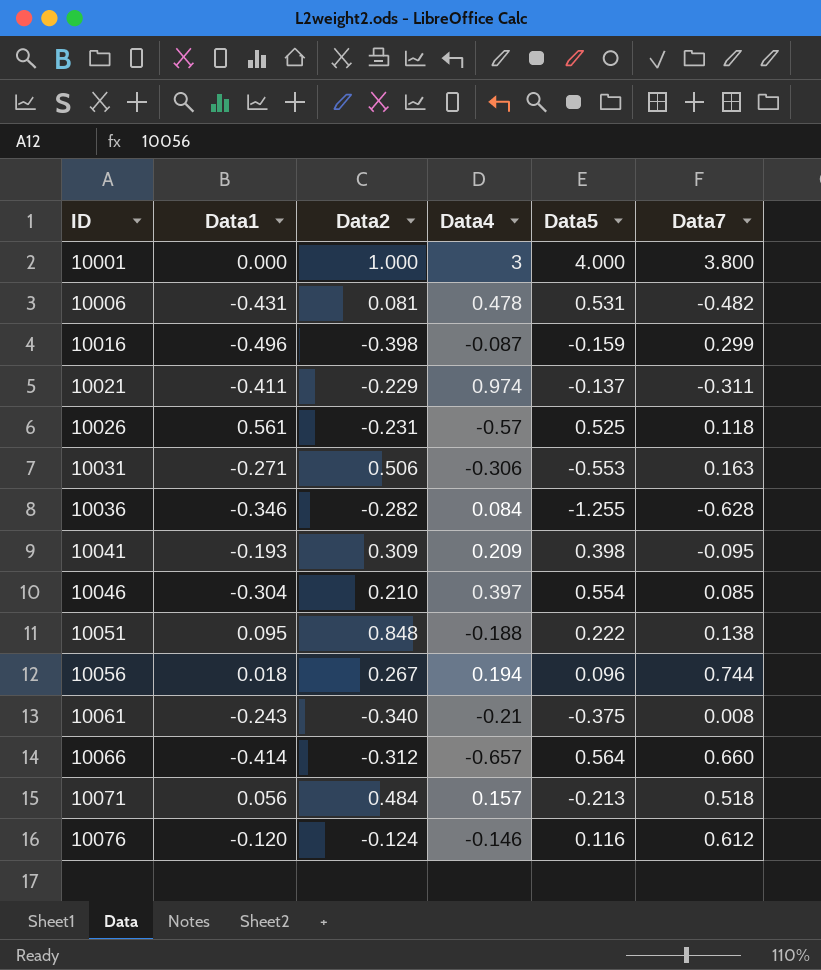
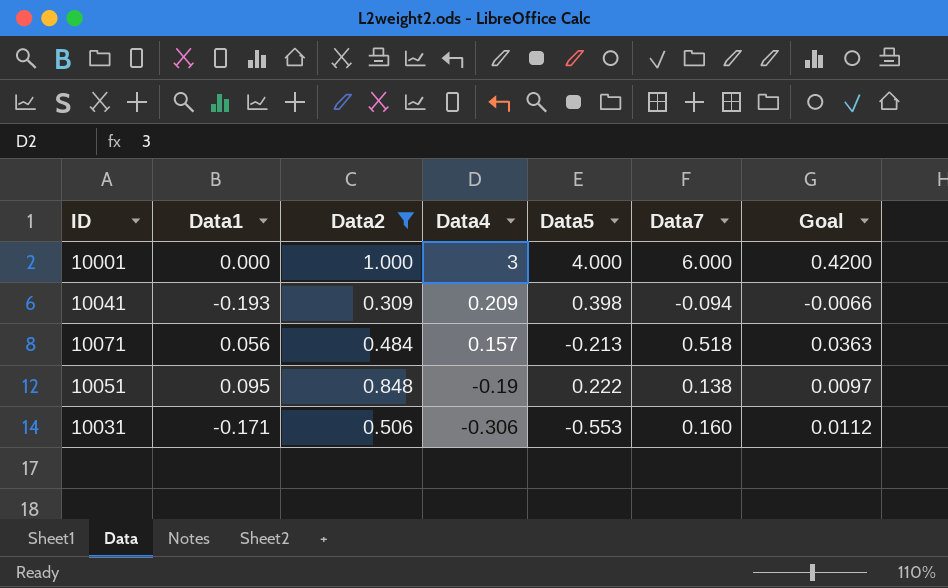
filter: none -> Data2 >= 0.309
row order: ID ascending -> Data4 descending
column Goal | formula: none -> [Data7] * 0.07
10001 | Data7: 3.800 -> 6.000
10041 | Data7: -0.095 -> -0.094
10051 | Data4: -0.188 -> -0.19
10031 | Data1: -0.271 -> -0.171
10031 | Data7: 0.163 -> 0.160

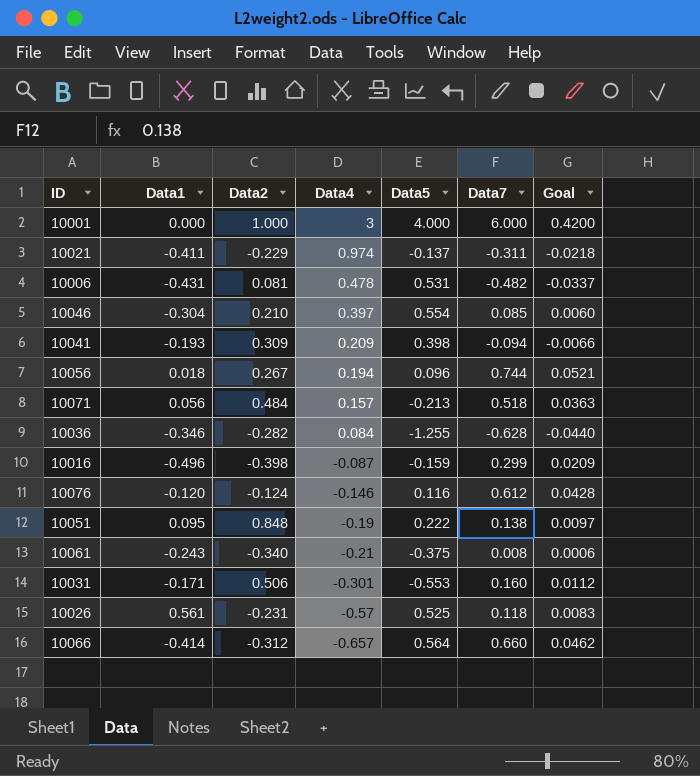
filter: Data2 >= 0.309 -> none
10031 | Data4: -0.306 -> -0.301

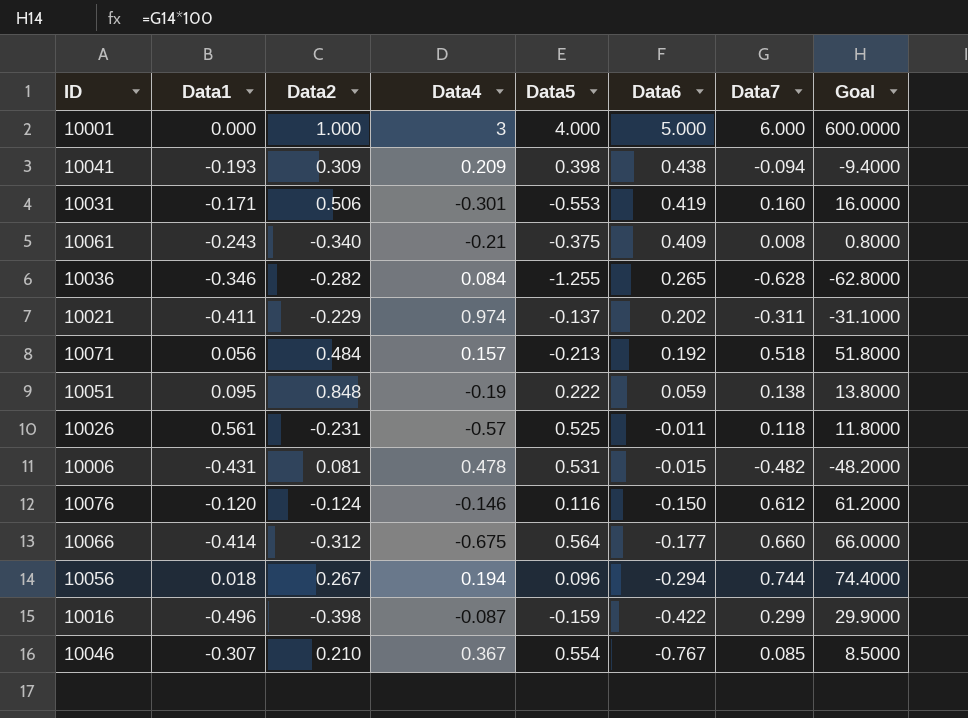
row order: Data4 descending -> Data6 descending
column Data6 | position: none -> 6
column Goal | formula: [Data7] * 0.07 -> [Data7] * 100
10066 | Data4: -0.657 -> -0.675
10046 | Data1: -0.304 -> -0.307
10046 | Data4: 0.397 -> 0.367

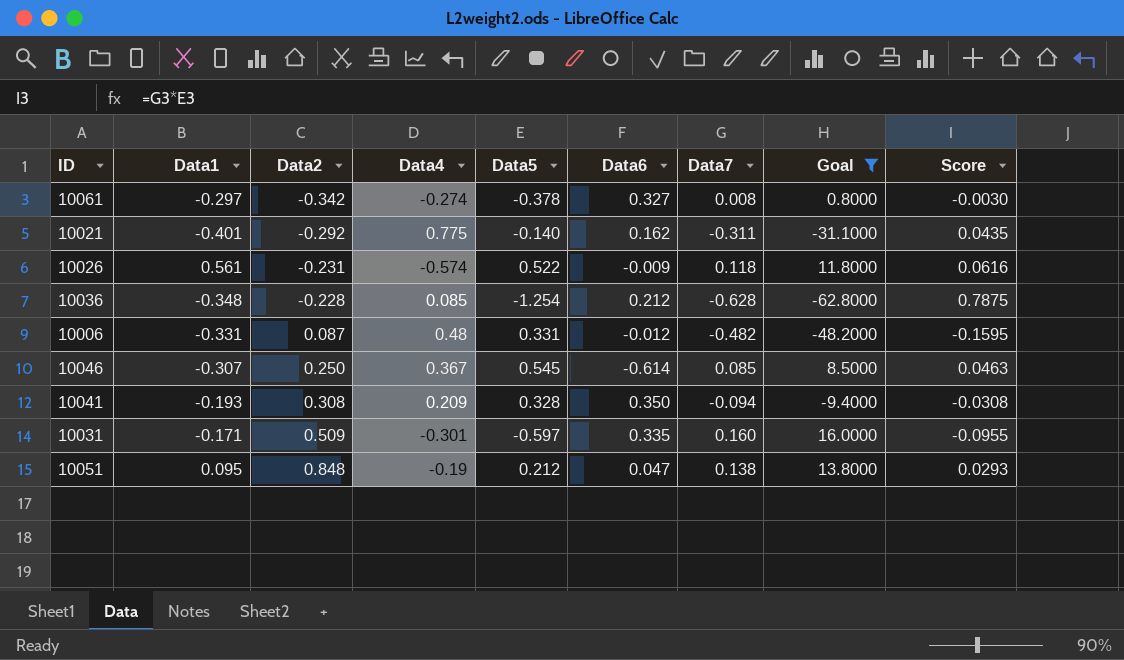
filter: none -> Goal <= 16.0000
row order: Data6 descending -> Data2 ascending
column Score | formula: none -> [Data5] * [Data7]
10061 | Data1: -0.243 -> -0.297
10061 | Data2: -0.340 -> -0.342
10061 | Data4: -0.21 -> -0.274
10061 | Data5: -0.375 -> -0.378
10061 | Data6: 0.409 -> 0.327
10021 | Data1: -0.411 -> -0.401
10021 | Data2: -0.229 -> -0.292
10021 | Data4: 0.974 -> 0.775
10021 | Data5: -0.137 -> -0.140
10021 | Data6: 0.202 -> 0.162
10026 | Data4: -0.57 -> -0.574
10026 | Data5: 0.525 -> 0.522
10026 | Data6: -0.011 -> -0.009
10036 | Data1: -0.346 -> -0.348
10036 | Data2: -0.282 -> -0.228
10036 | Data4: 0.084 -> 0.085
10036 | Data5: -1.255 -> -1.254
10036 | Data6: 0.265 -> 0.212
10006 | Data1: -0.431 -> -0.331
10006 | Data2: 0.081 -> 0.087
10006 | Data4: 0.478 -> 0.48
10006 | Data5: 0.531 -> 0.331
10006 | Data6: -0.015 -> -0.012
10046 | Data2: 0.210 -> 0.250
10046 | Data5: 0.554 -> 0.545
10046 | Data6: -0.767 -> -0.614
10041 | Data2: 0.309 -> 0.308
10041 | Data5: 0.398 -> 0.328
10041 | Data6: 0.438 -> 0.350
10031 | Data2: 0.506 -> 0.509
10031 | Data5: -0.553 -> -0.597
10031 | Data6: 0.419 -> 0.335
10051 | Data5: 0.222 -> 0.212
10051 | Data6: 0.059 -> 0.047

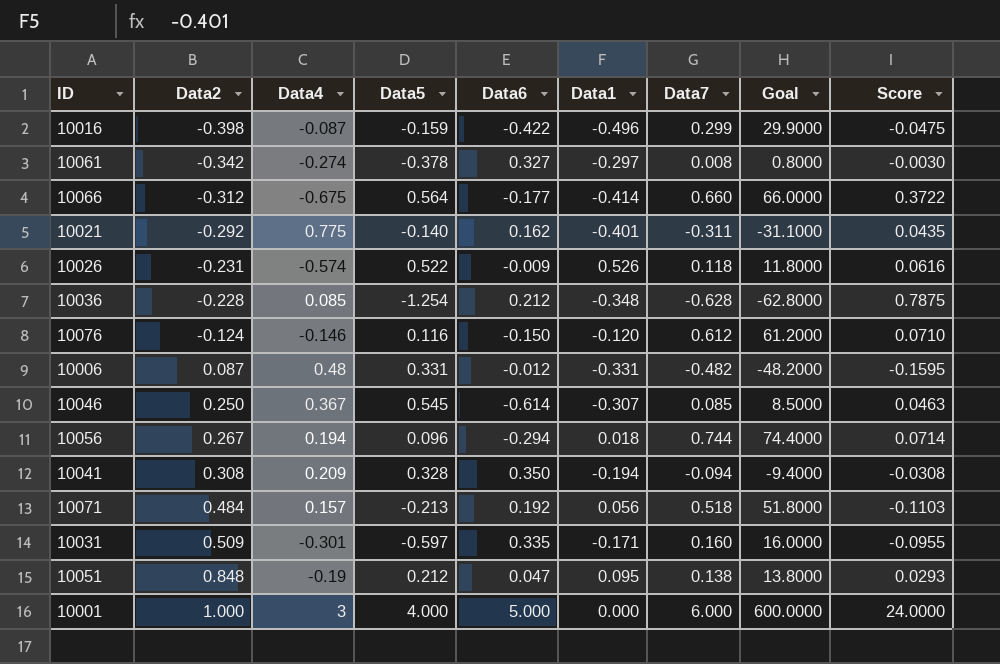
filter: Goal <= 16.0000 -> none
column Data1 | position: 2 -> 6
10026 | Data1: 0.561 -> 0.526
10041 | Data1: -0.193 -> -0.194

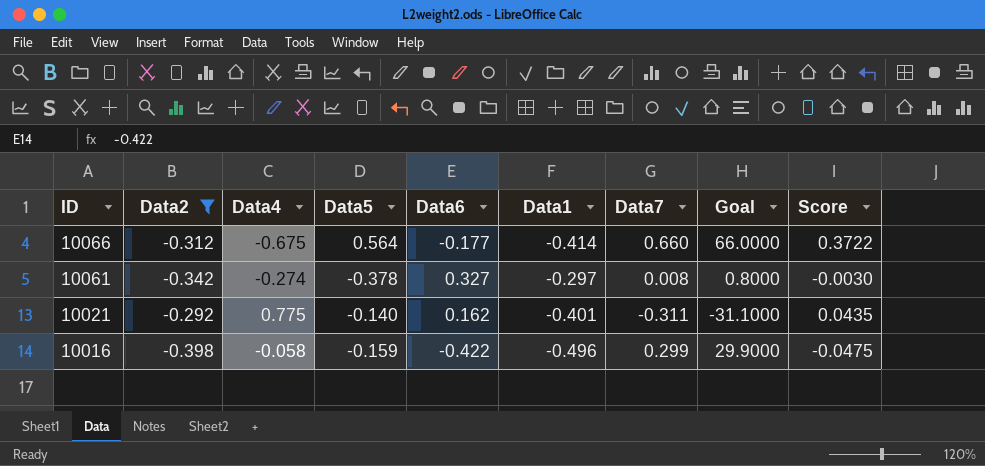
filter: none -> Data2 <= -0.292
row order: Data2 ascending -> ID descending
10016 | Data4: -0.087 -> -0.058

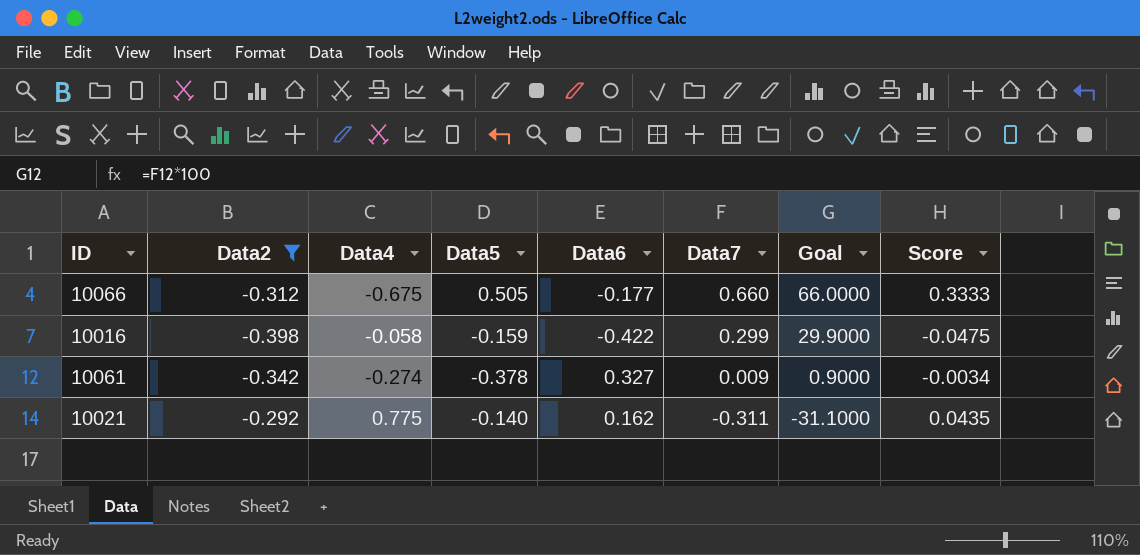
row order: ID descending -> Data7 descending
column Data1 | position: 6 -> none
10066 | Data5: 0.564 -> 0.505
10066 | Score: 0.3722 -> 0.3333
10061 | Data7: 0.008 -> 0.009
10061 | Goal: 0.8000 -> 0.9000
10061 | Score: -0.0030 -> -0.0034

